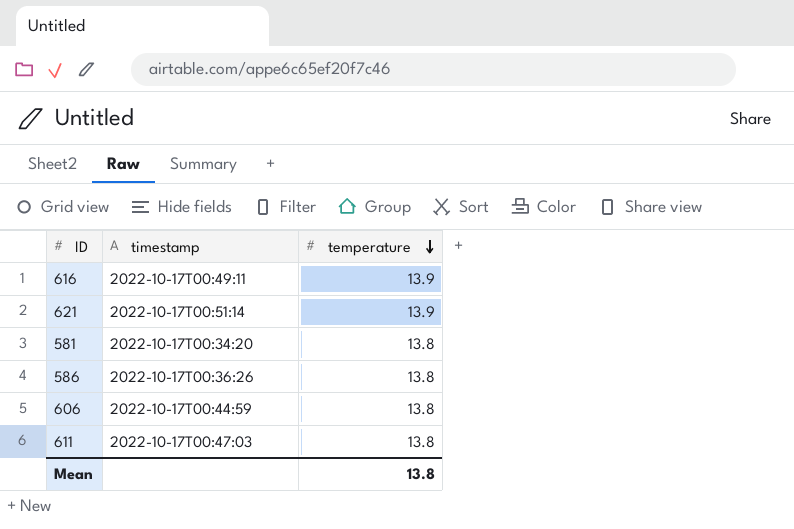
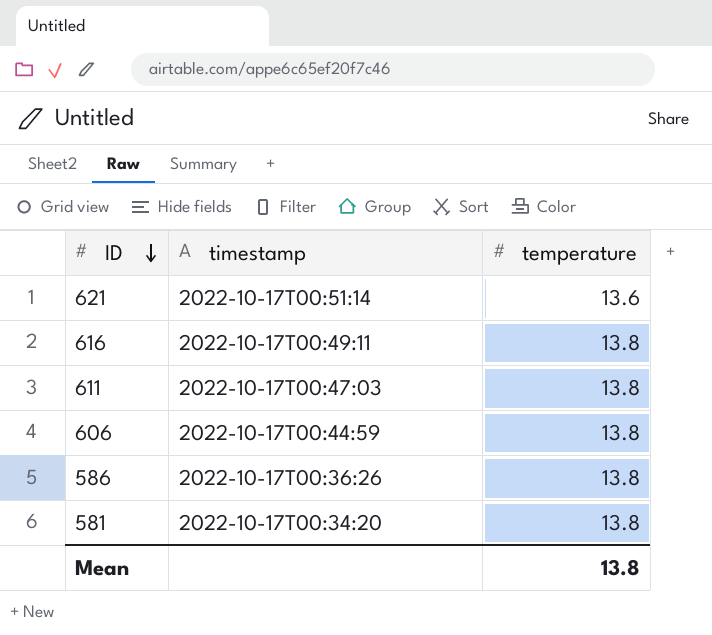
row order: temperature descending -> ID descending
621 | temperature: 13.9 -> 13.6
616 | temperature: 13.9 -> 13.8

